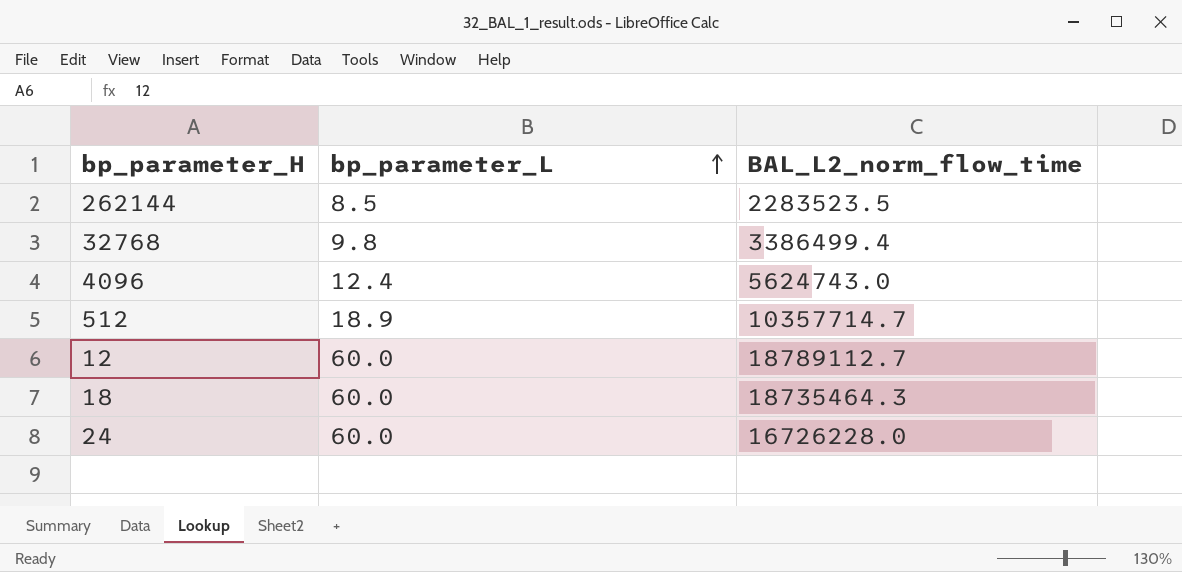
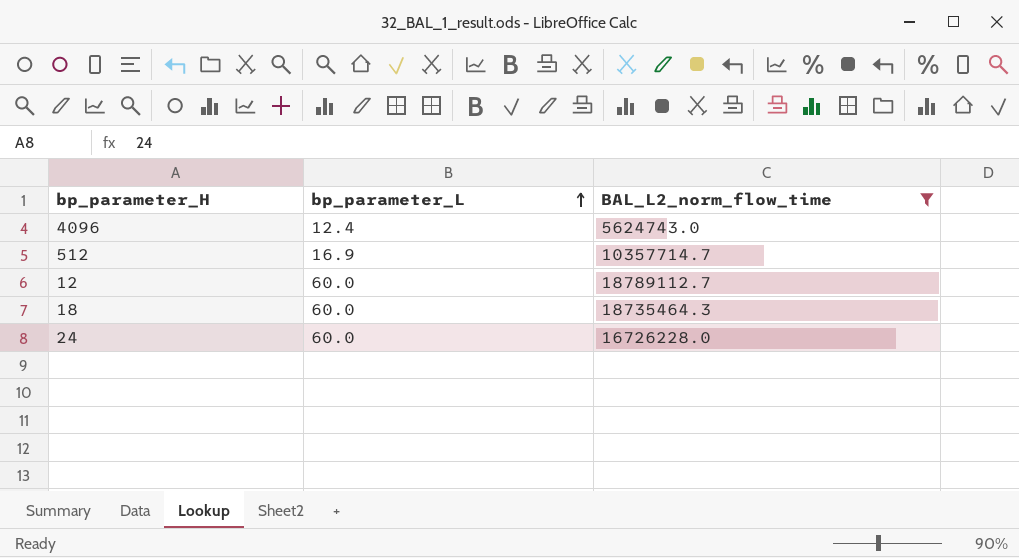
filter: none -> BAL_L2_norm_flow_time >= 5624743.0
512 | bp_parameter_L: 18.9 -> 16.9

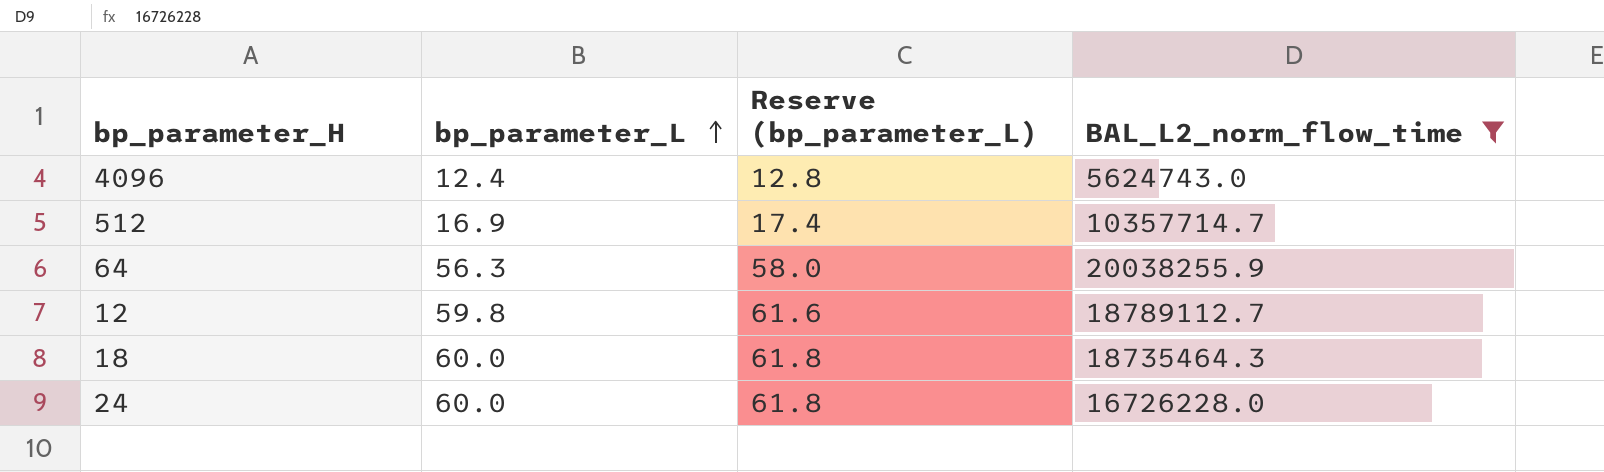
column Reserve (bp_parameter_L) | formula: none -> [bp_parameter_L] * 1.03
row 64: none -> 56.3 | 58.0 | 20038255.9
12 | bp_parameter_L: 60.0 -> 59.8

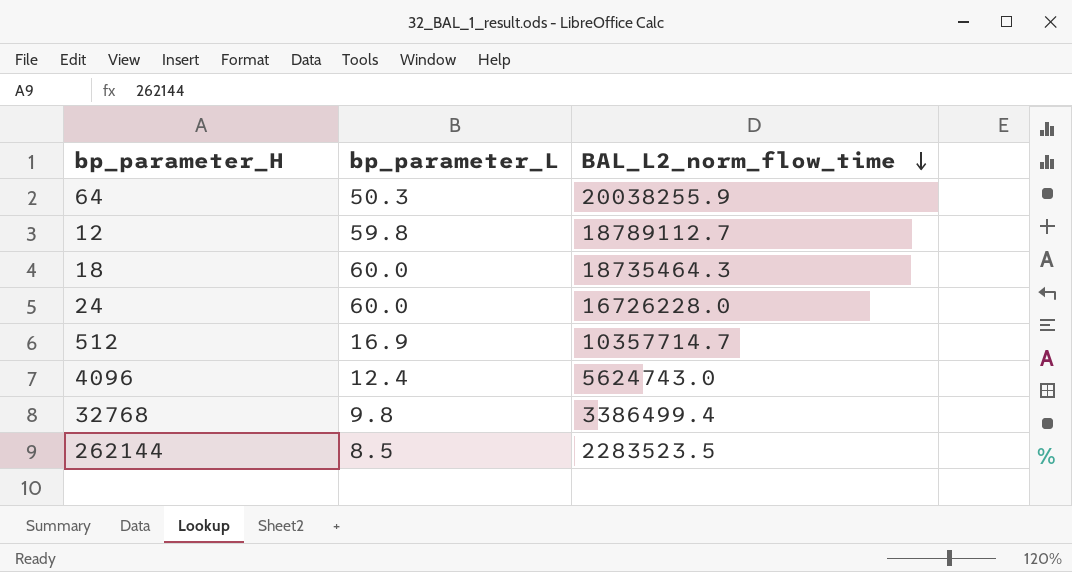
filter: BAL_L2_norm_flow_time >= 5624743.0 -> none
row order: bp_parameter_L ascending -> BAL_L2_norm_flow_time descending
column Reserve (bp_parameter_L) | formula: [bp_parameter_L] * 1.03 -> none
64 | bp_parameter_L: 56.3 -> 50.3

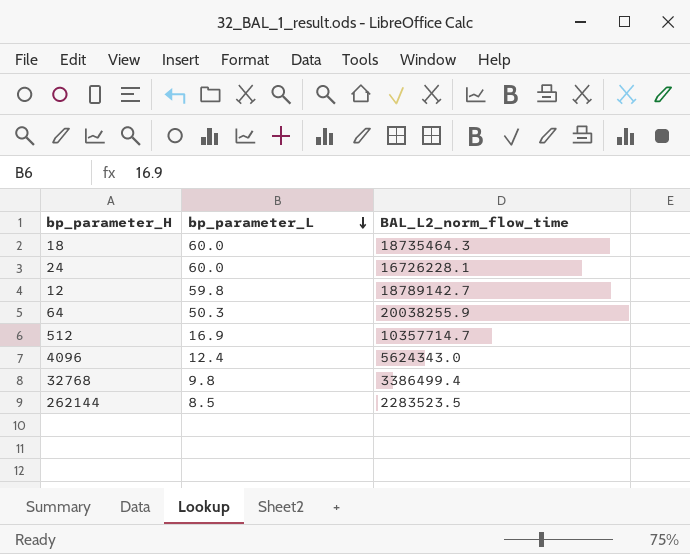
row order: BAL_L2_norm_flow_time descending -> bp_parameter_L descending
24 | BAL_L2_norm_flow_time: 16726228.0 -> 16726228.1
12 | BAL_L2_norm_flow_time: 18789112.7 -> 18789142.7
4096 | BAL_L2_norm_flow_time: 5624743.0 -> 5624343.0

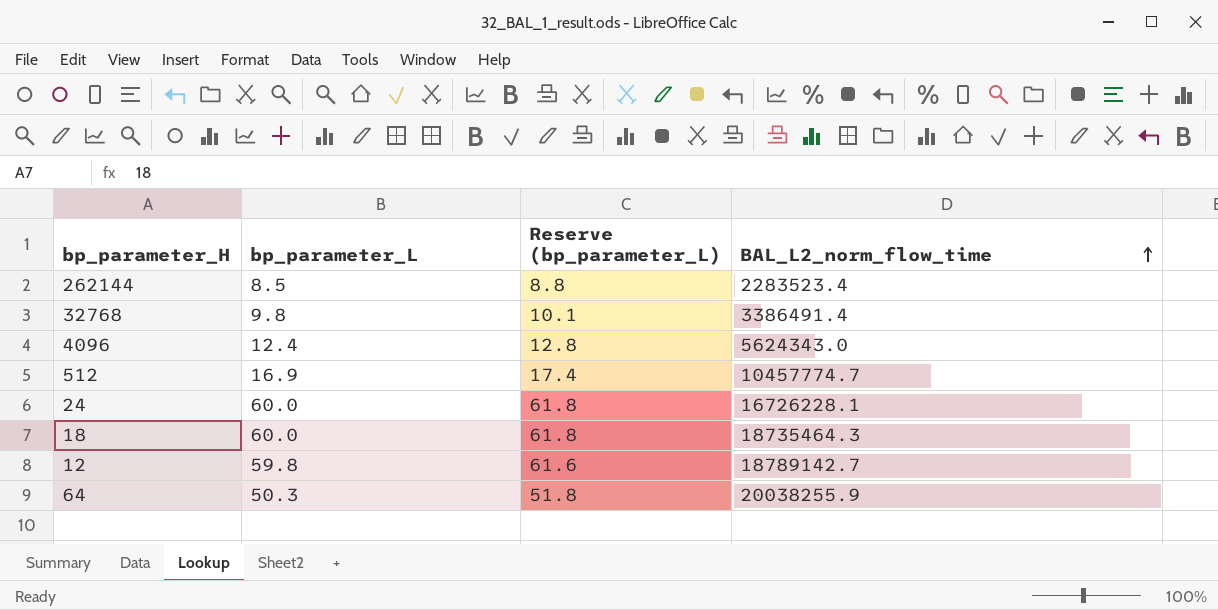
row order: bp_parameter_L descending -> BAL_L2_norm_flow_time ascending
column Reserve (bp_parameter_L) | formula: none -> [bp_parameter_L] * 1.03
262144 | BAL_L2_norm_flow_time: 2283523.5 -> 2283523.4
32768 | BAL_L2_norm_flow_time: 3386499.4 -> 3386491.4
512 | BAL_L2_norm_flow_time: 10357714.7 -> 10457774.7

